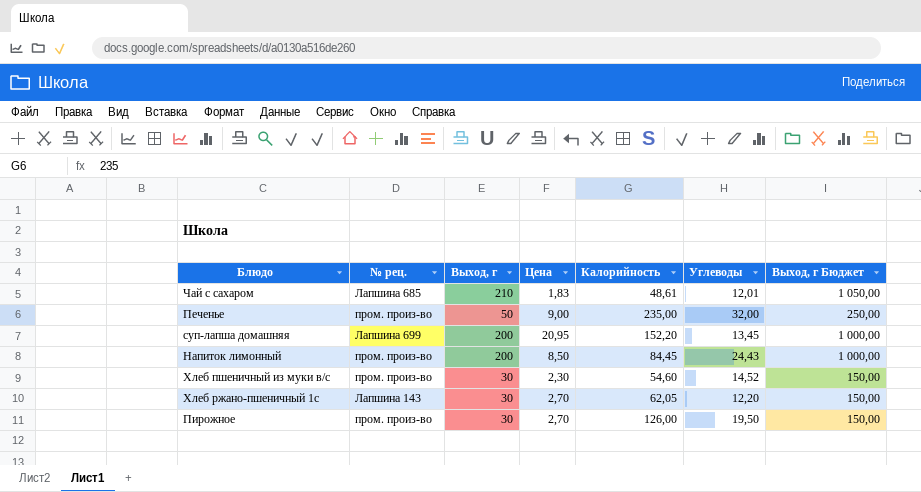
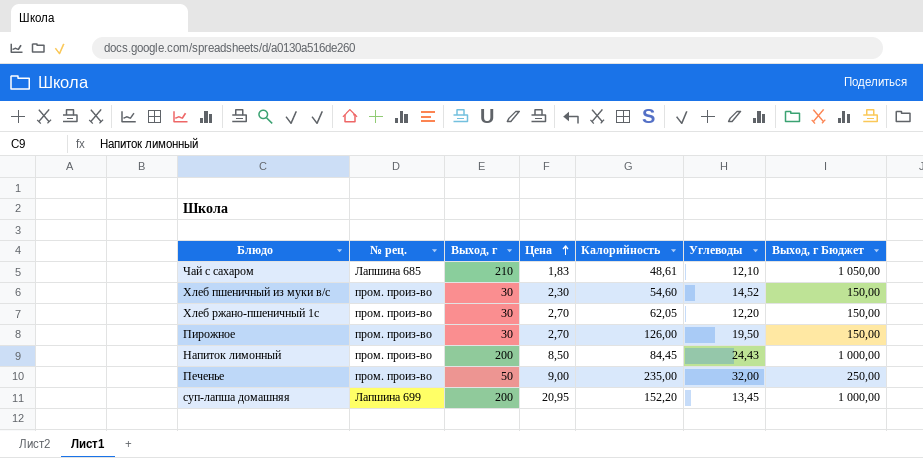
row order: none -> Цена ascending
Чай с сахаром | Углеводы: 12,01 -> 12,10
Хлеб ржано-пшеничный 1с | № рец.: Лапшина 143 -> пром. произ-во

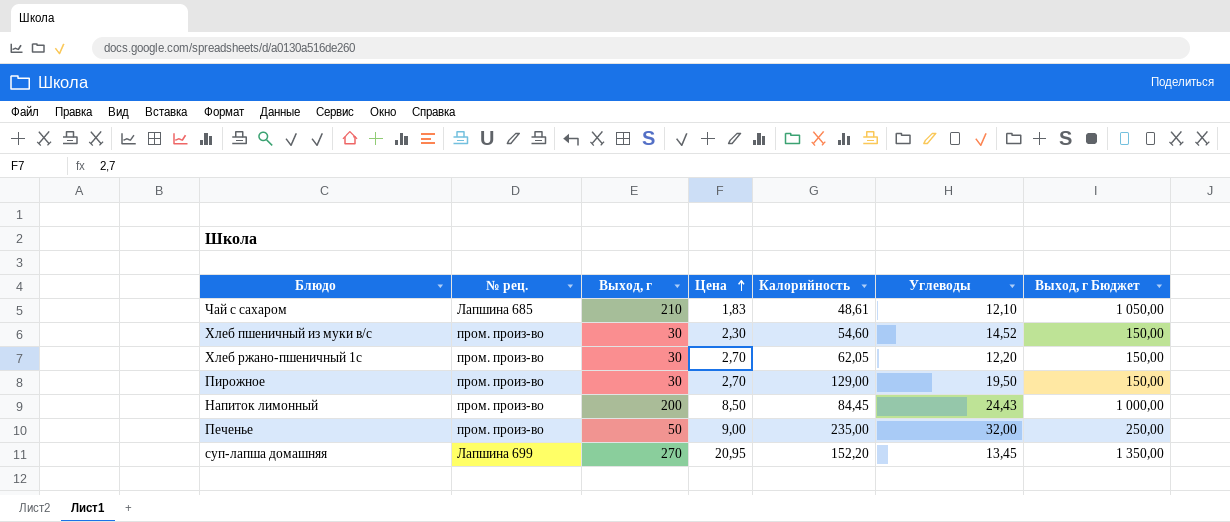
Пирожное | Калорийность: 126,00 -> 129,00
суп-лапша домашняя | Выход, г: 200 -> 270
суп-лапша домашняя | Выход, г Бюджет: 1 000,00 -> 1 350,00

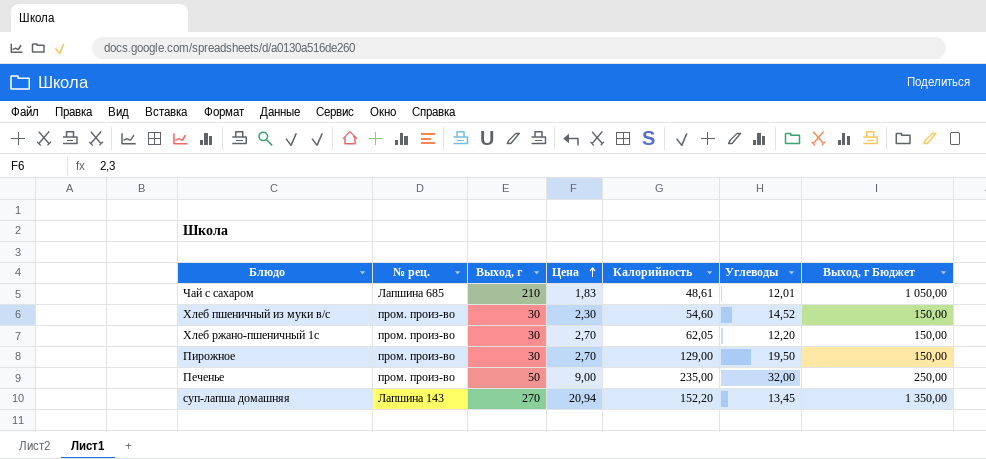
row Напиток лимонный: пром. произ-во | 200 | 8,50 | 84,45 | 24,43 | 1 000,00 -> none
Чай с сахаром | Углеводы: 12,10 -> 12,01
суп-лапша домашняя | № рец.: Лапшина 699 -> Лапшина 143
суп-лапша домашняя | Цена: 20,95 -> 20,94

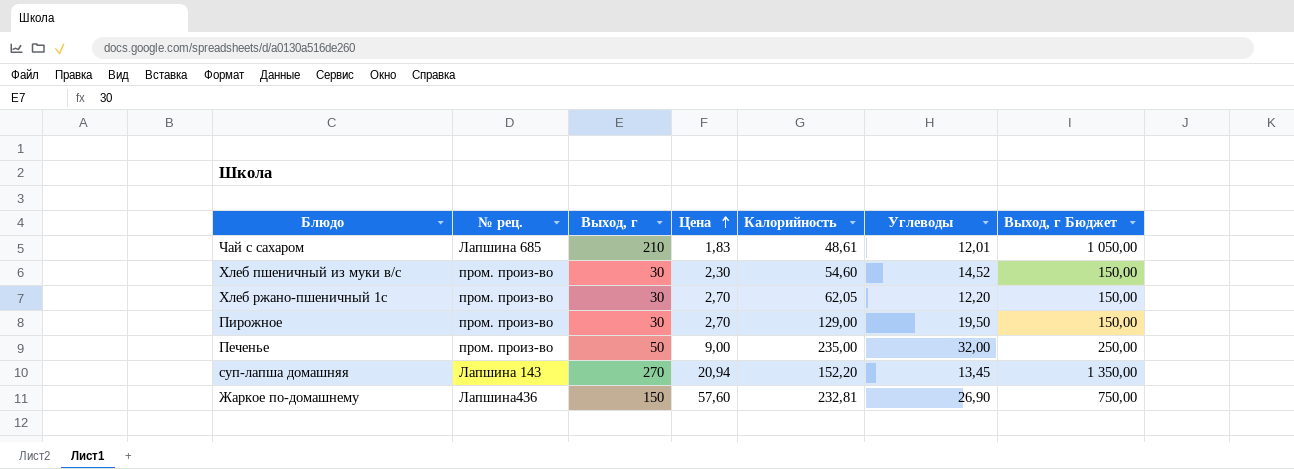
row Жаркое по-домашнему: none -> Лапшина436 | 150 | 57,60 | 232,81 | 26,90 | 750,00

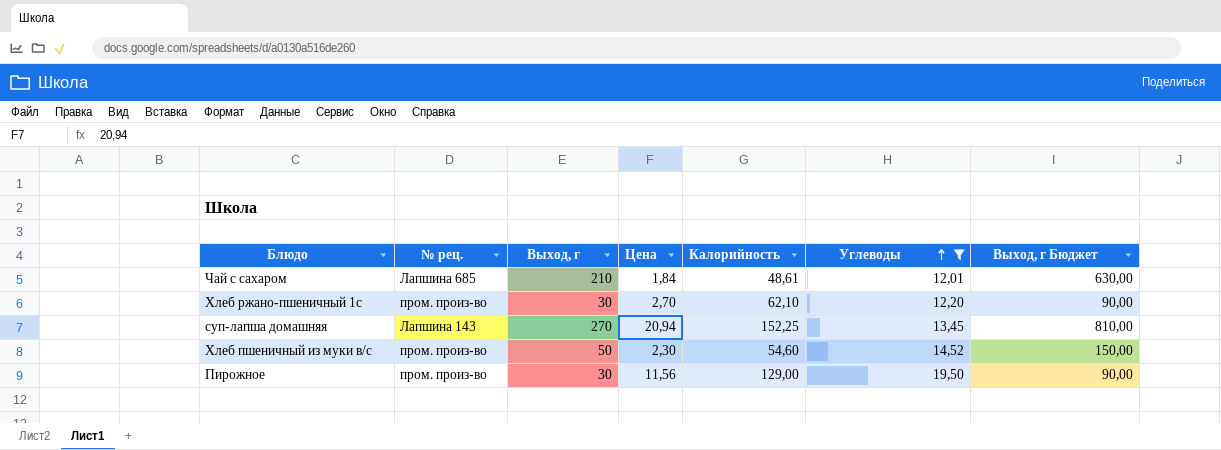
filter: none -> Углеводы <= 19,50
row order: Цена ascending -> Углеводы ascending
column Выход, г Бюджет | formula: [Выход, г] * 5 -> [Выход, г] * 3
Чай с сахаром | Цена: 1,83 -> 1,84
Хлеб ржано-пшеничный 1с | Калорийность: 62,05 -> 62,10
суп-лапша домашняя | Калорийность: 152,20 -> 152,25
Хлеб пшеничный из муки в/с | Выход, г: 30 -> 50
Пирожное | Цена: 2,70 -> 11,56

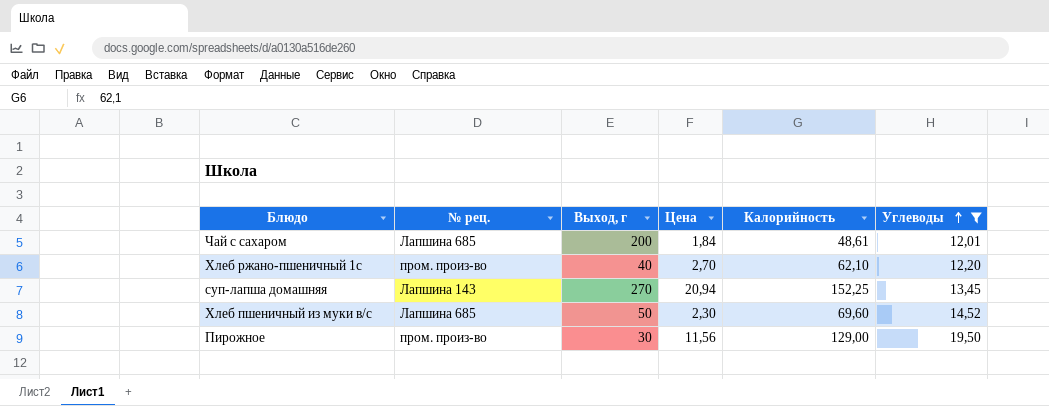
column Выход, г Бюджет | formula: [Выход, г] * 3 -> none
Чай с сахаром | Выход, г: 210 -> 200
Хлеб ржано-пшеничный 1с | Выход, г: 30 -> 40
Хлеб пшеничный из муки в/с | № рец.: пром. произ-во -> Лапшина 685
Хлеб пшеничный из муки в/с | Калорийность: 54,60 -> 69,60

